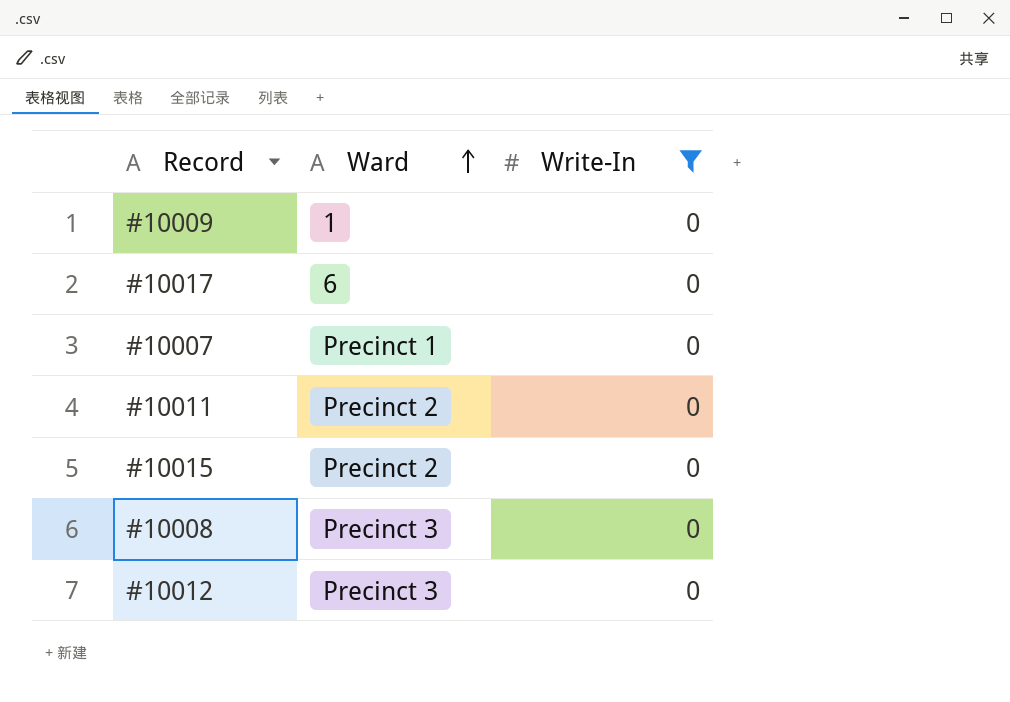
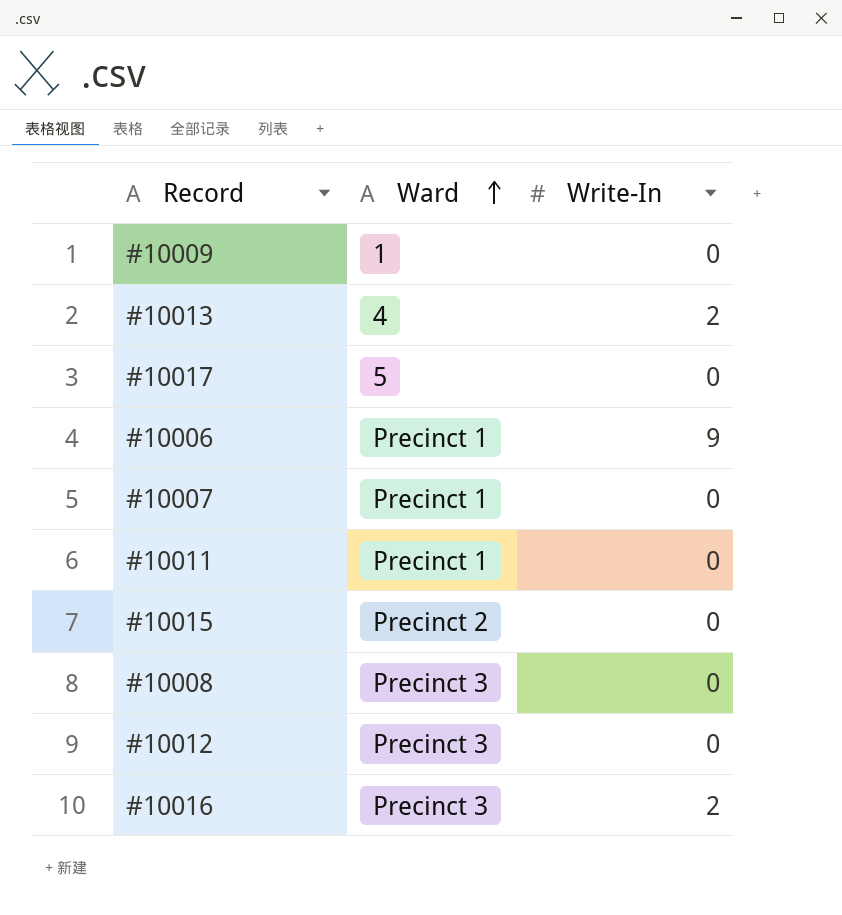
filter: Write-In = 0 -> none
#10017 | Ward: 6 -> 5
#10011 | Ward: Precinct 2 -> Precinct 1

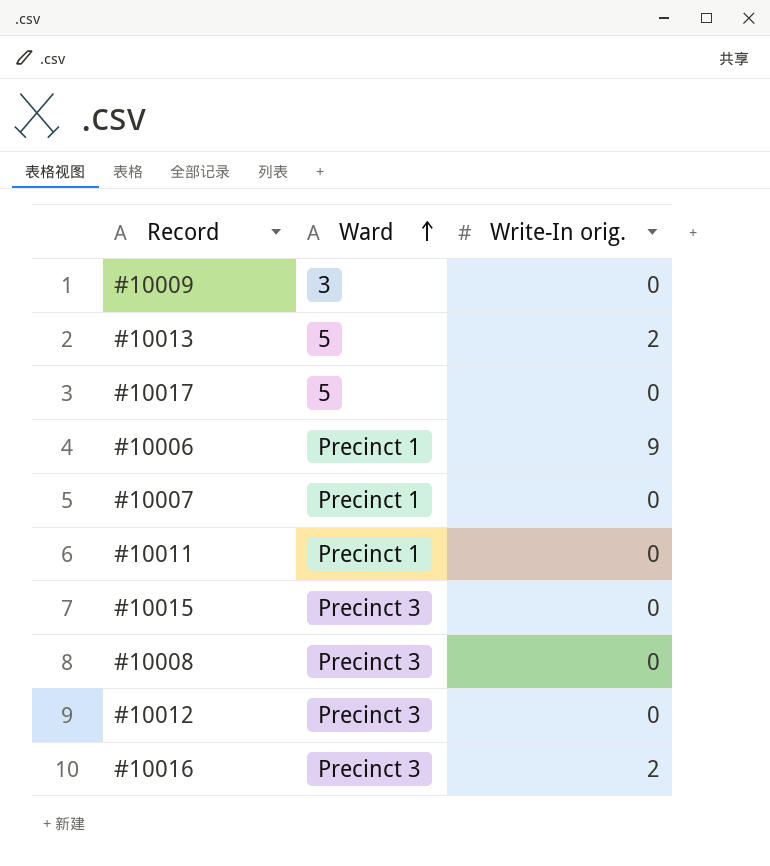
column name: Write-In -> Write-In orig.
#10009 | Ward: 1 -> 3
#10013 | Ward: 4 -> 5
#10015 | Ward: Precinct 2 -> Precinct 3

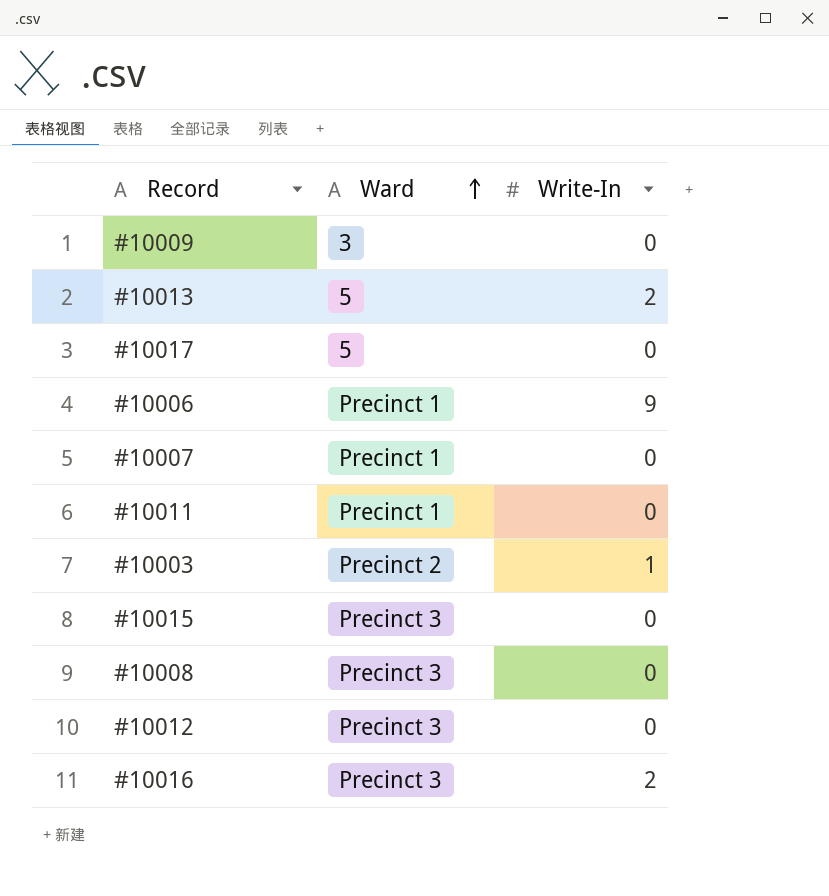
column name: Write-In orig. -> Write-In
row #10003: none -> Precinct 2 | 1

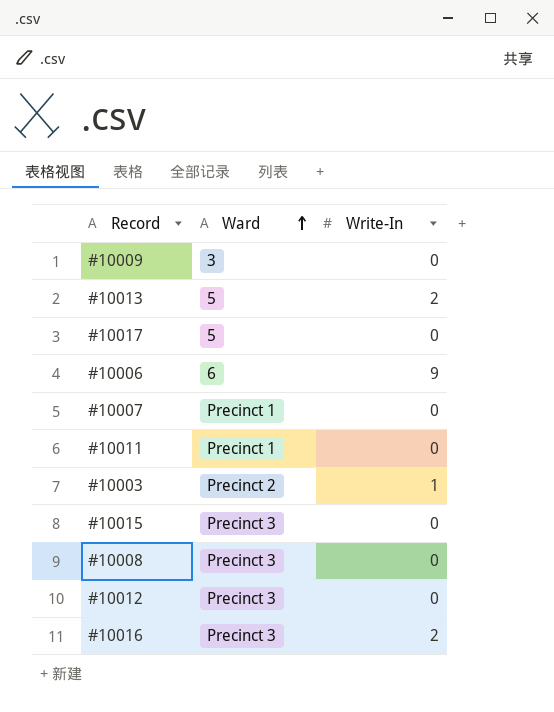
#10006 | Ward: Precinct 1 -> 6

